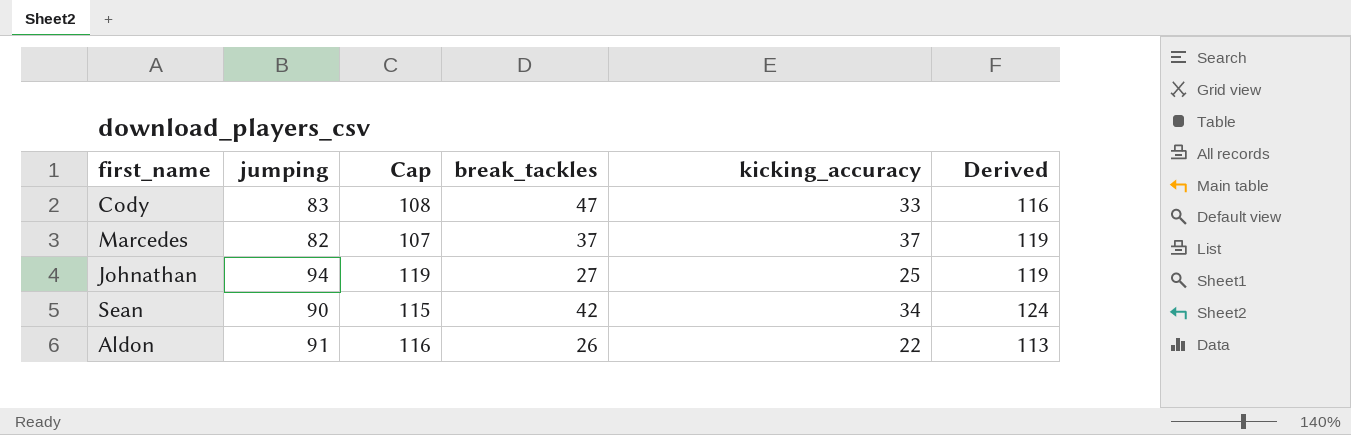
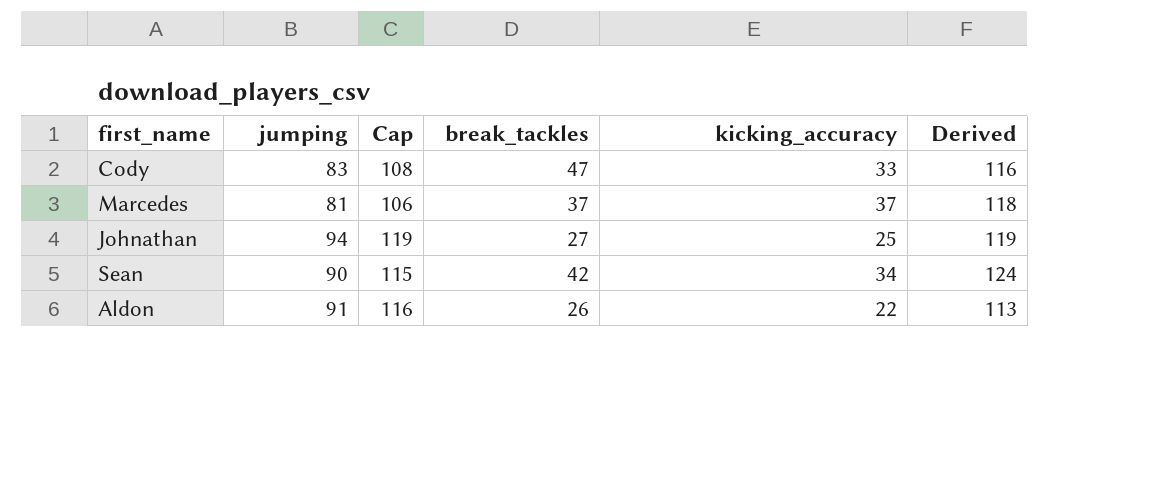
Marcedes | jumping: 82 -> 81
Marcedes | Cap: 107 -> 106
Marcedes | Derived: 119 -> 118

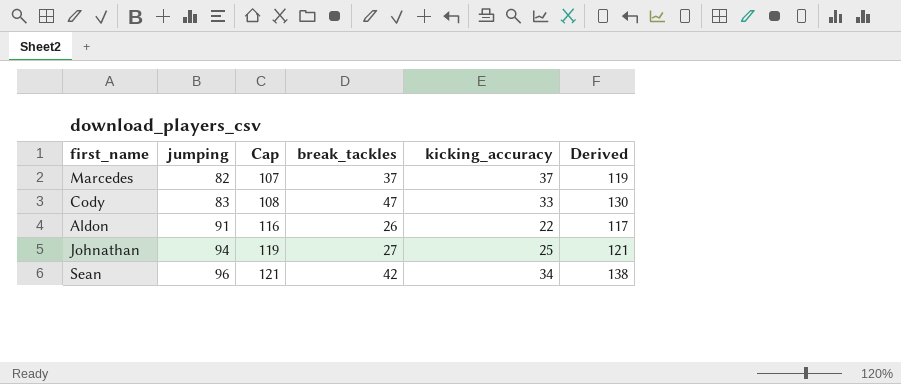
row order: none -> jumping ascending
column Derived | formula: [jumping] + [kicking_accuracy] -> [jumping] + [break_tackles]
Marcedes | jumping: 81 -> 82
Marcedes | Cap: 106 -> 107
Sean | jumping: 90 -> 96
Sean | Cap: 115 -> 121

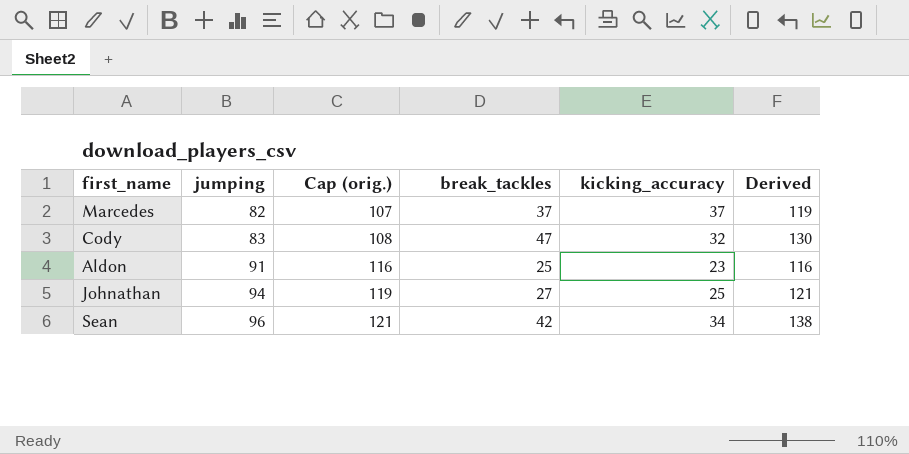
column name: Cap -> Cap (orig.)
Cody | kicking_accuracy: 33 -> 32
Aldon | break_tackles: 26 -> 25
Aldon | kicking_accuracy: 22 -> 23
Aldon | Derived: 117 -> 116

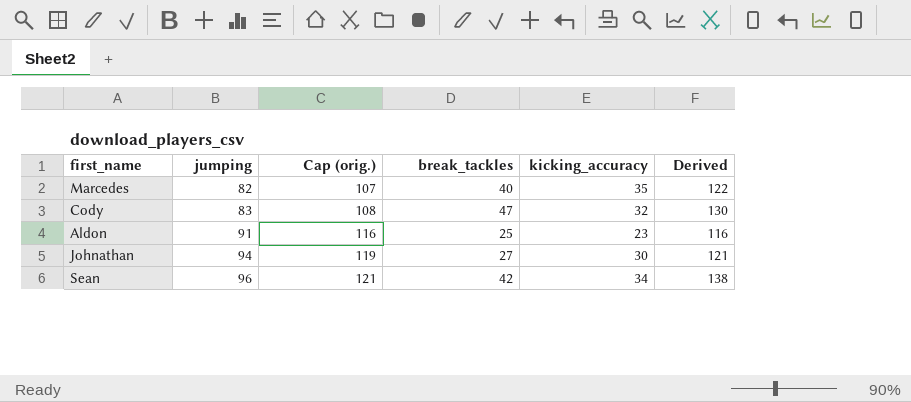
Marcedes | break_tackles: 37 -> 40
Marcedes | kicking_accuracy: 37 -> 35
Marcedes | Derived: 119 -> 122
Johnathan | kicking_accuracy: 25 -> 30

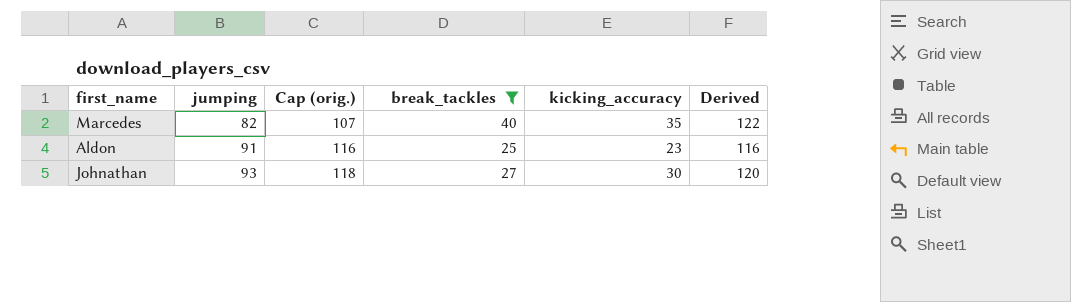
filter: none -> break_tackles <= 40
Johnathan | jumping: 94 -> 93
Johnathan | Cap (orig.): 119 -> 118
Johnathan | Derived: 121 -> 120

